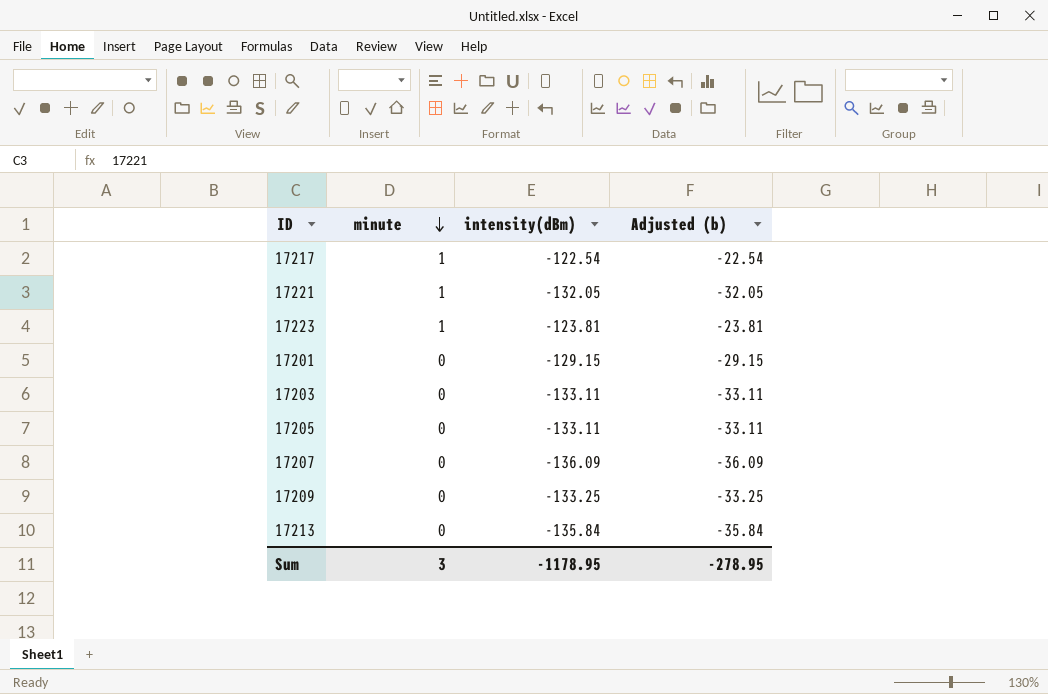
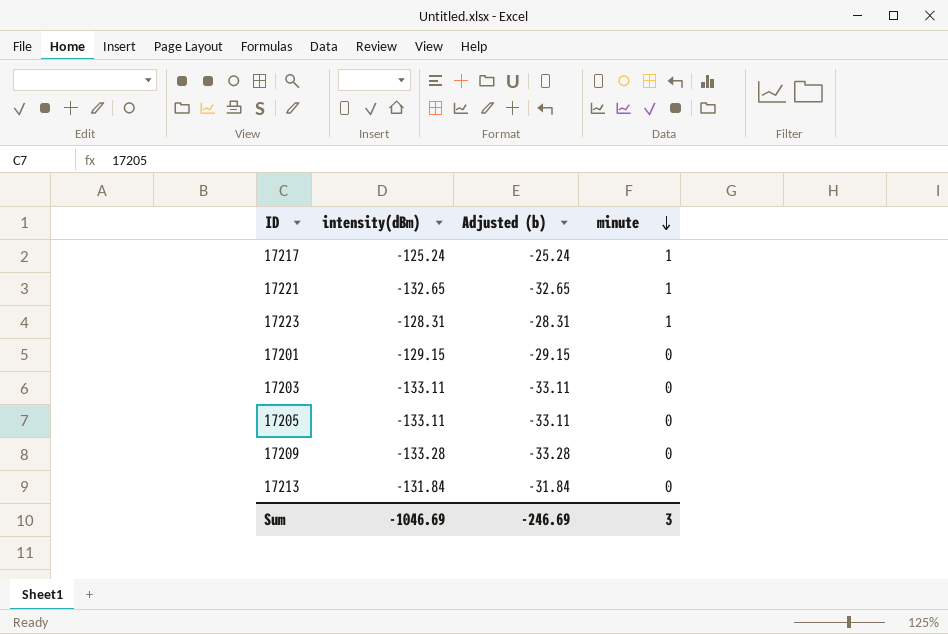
column minute | position: 2 -> 4
row 17207: 0 | -136.09 | -36.09 -> none
17217 | intensity(dBm): -122.54 -> -125.24
17217 | Adjusted (b): -22.54 -> -25.24
17221 | intensity(dBm): -132.05 -> -132.65
17221 | Adjusted (b): -32.05 -> -32.65
17223 | intensity(dBm): -123.81 -> -128.31
17223 | Adjusted (b): -23.81 -> -28.31
17209 | intensity(dBm): -133.25 -> -133.28
17209 | Adjusted (b): -33.25 -> -33.28
17213 | intensity(dBm): -135.84 -> -131.84
17213 | Adjusted (b): -35.84 -> -31.84
Sum | intensity(dBm): -1178.95 -> -1046.69
Sum | Adjusted (b): -278.95 -> -246.69

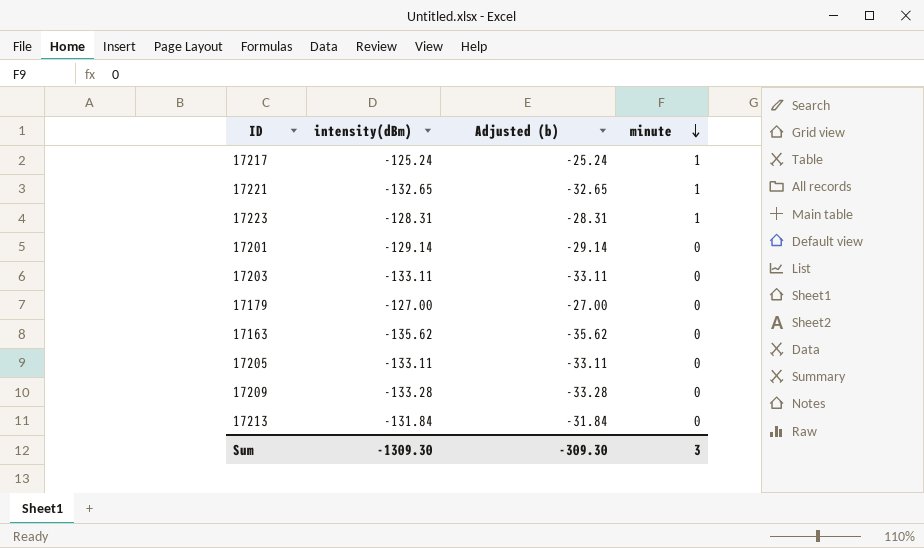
17201 | intensity(dBm): -129.15 -> -129.14
17201 | Adjusted (b): -29.15 -> -29.14
row 17179: none -> -127.00 | -27.00 | 0
row 17163: none -> -135.62 | -35.62 | 0
Sum | intensity(dBm): -1046.69 -> -1309.30
Sum | Adjusted (b): -246.69 -> -309.30

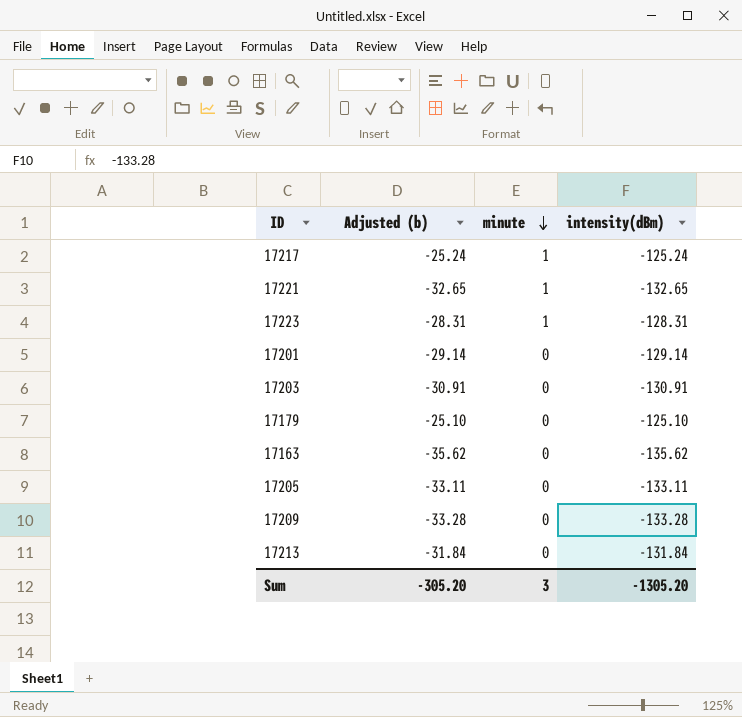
column intensity(dBm) | position: 2 -> 4
17203 | Adjusted (b): -33.11 -> -30.91
17203 | intensity(dBm): -133.11 -> -130.91
17179 | Adjusted (b): -27.00 -> -25.10
17179 | intensity(dBm): -127.00 -> -125.10
Sum | Adjusted (b): -309.30 -> -305.20
Sum | intensity(dBm): -1309.30 -> -1305.20

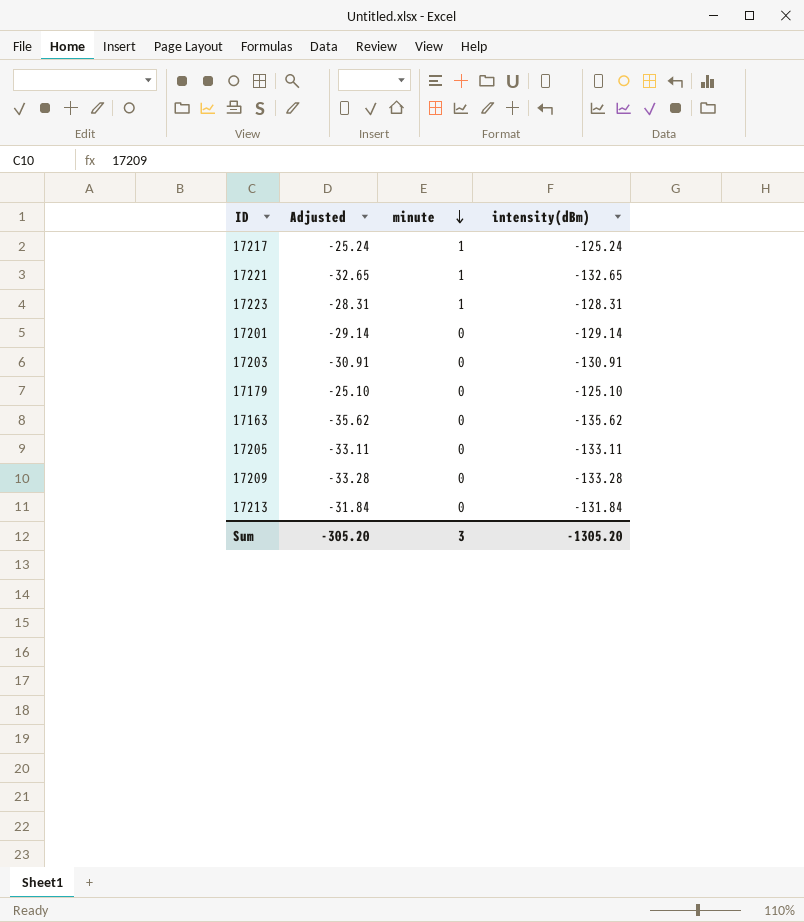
column name: Adjusted (b) -> Adjusted

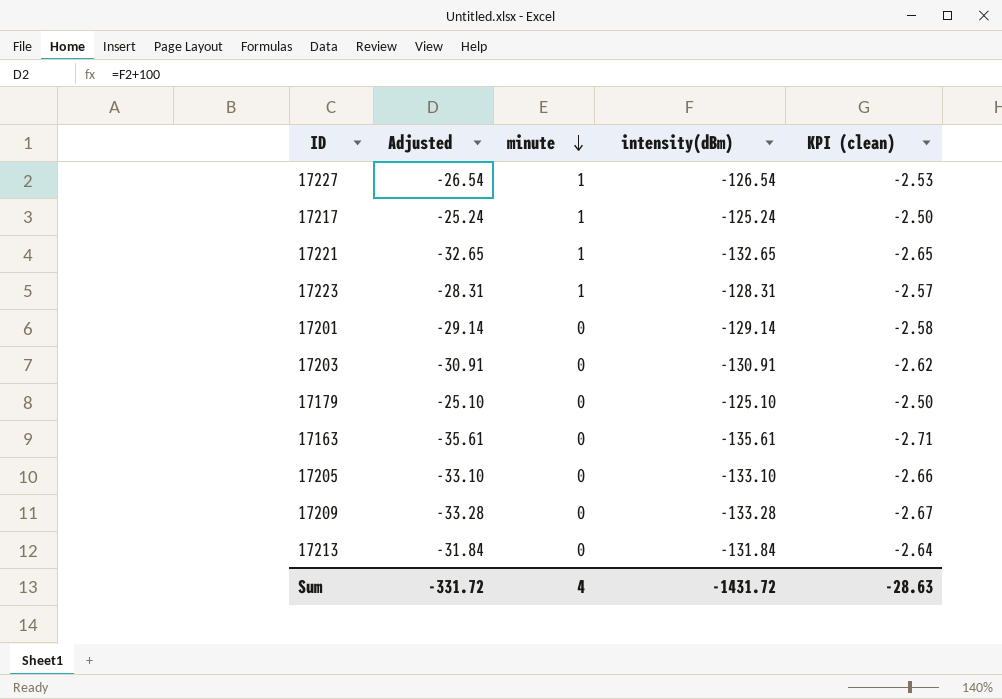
column KPI (clean) | formula: none -> [intensity(dBm)] * 0.02
row 17227: none -> -26.54 | 1 | -126.54 | -2.53
17163 | Adjusted: -35.62 -> -35.61
17163 | intensity(dBm): -135.62 -> -135.61
17205 | Adjusted: -33.11 -> -33.10
17205 | intensity(dBm): -133.11 -> -133.10
Sum | Adjusted: -305.20 -> -331.72
Sum | minute: 3 -> 4
Sum | intensity(dBm): -1305.20 -> -1431.72

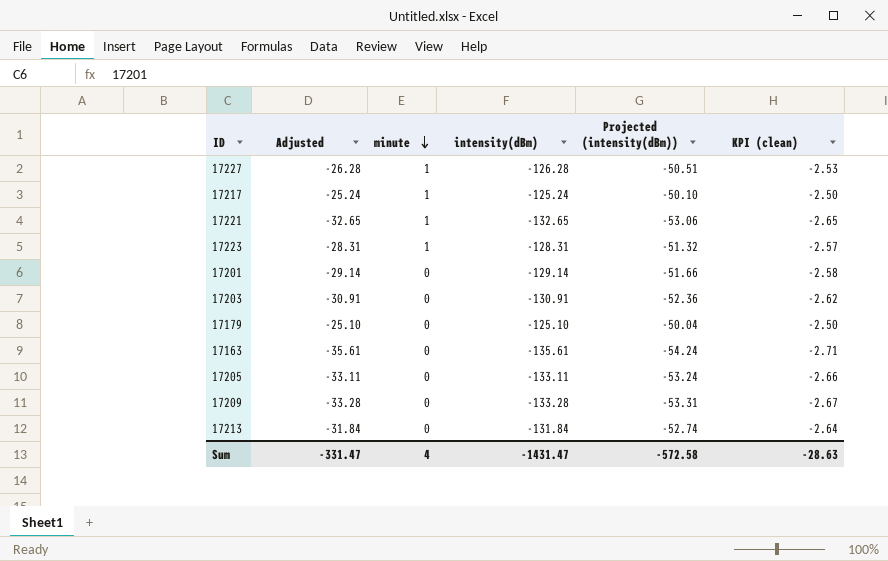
column Projected (intensity(dBm)) | formula: none -> [intensity(dBm)] * 0.4
17227 | Adjusted: -26.54 -> -26.28
17227 | intensity(dBm): -126.54 -> -126.28
17205 | Adjusted: -33.10 -> -33.11
17205 | intensity(dBm): -133.10 -> -133.11
Sum | Adjusted: -331.72 -> -331.47
Sum | intensity(dBm): -1431.72 -> -1431.47

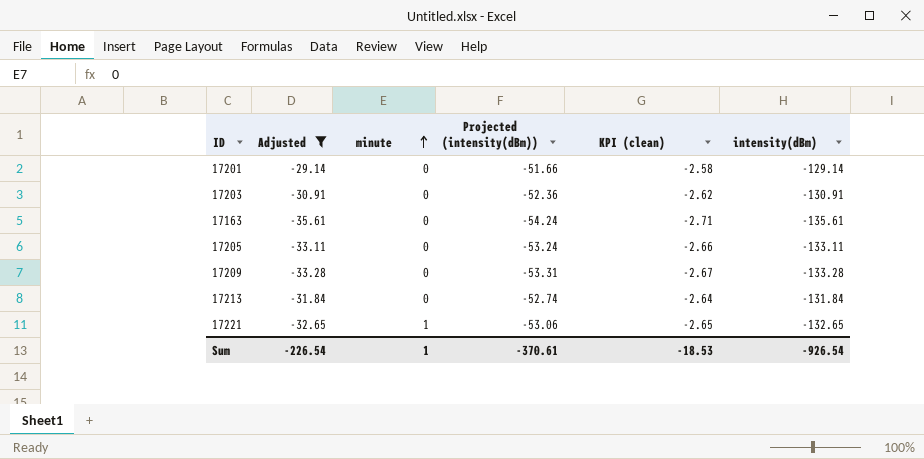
filter: none -> Adjusted <= -29.14
row order: minute descending -> minute ascending
column intensity(dBm) | position: 4 -> 6
Sum | Adjusted: -331.47 -> -226.54
Sum | minute: 4 -> 1
Sum | Projected (intensity(dBm)): -572.58 -> -370.61
Sum | KPI (clean): -28.63 -> -18.53
Sum | intensity(dBm): -1431.47 -> -926.54

